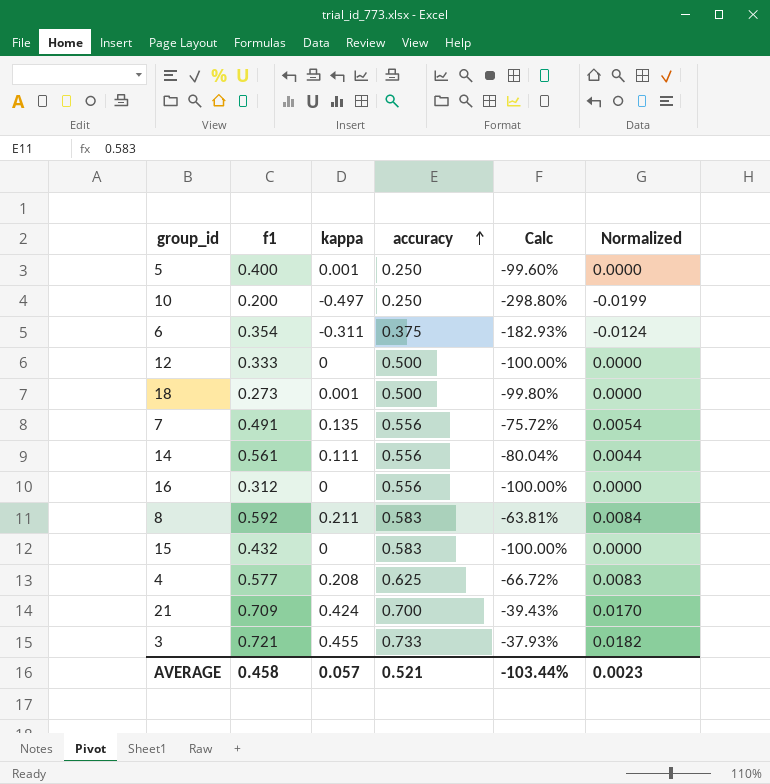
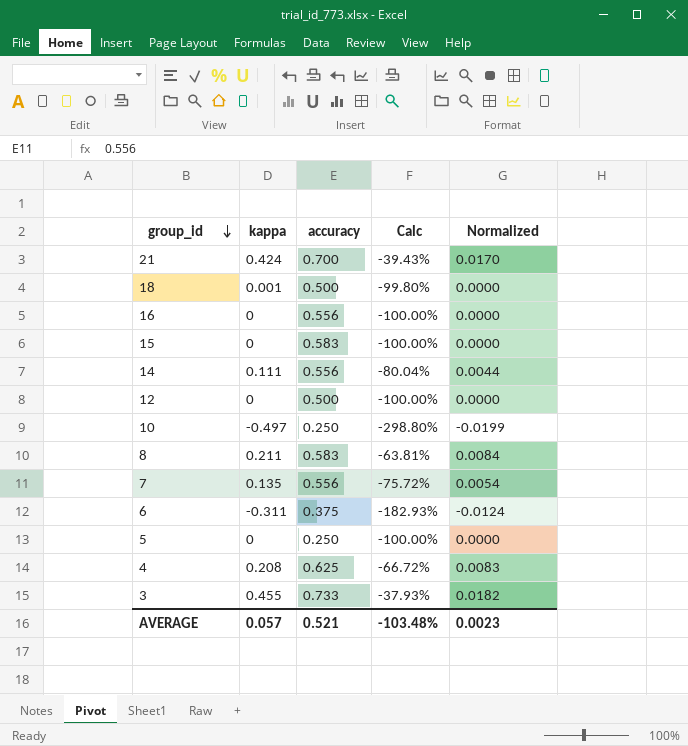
row order: accuracy ascending -> group_id descending
column f1 | position: 2 -> none
5 | kappa: 0.001 -> 0
5 | Calc: -99.60% -> -100.00%
AVERAGE | Calc: -103.44% -> -103.48%

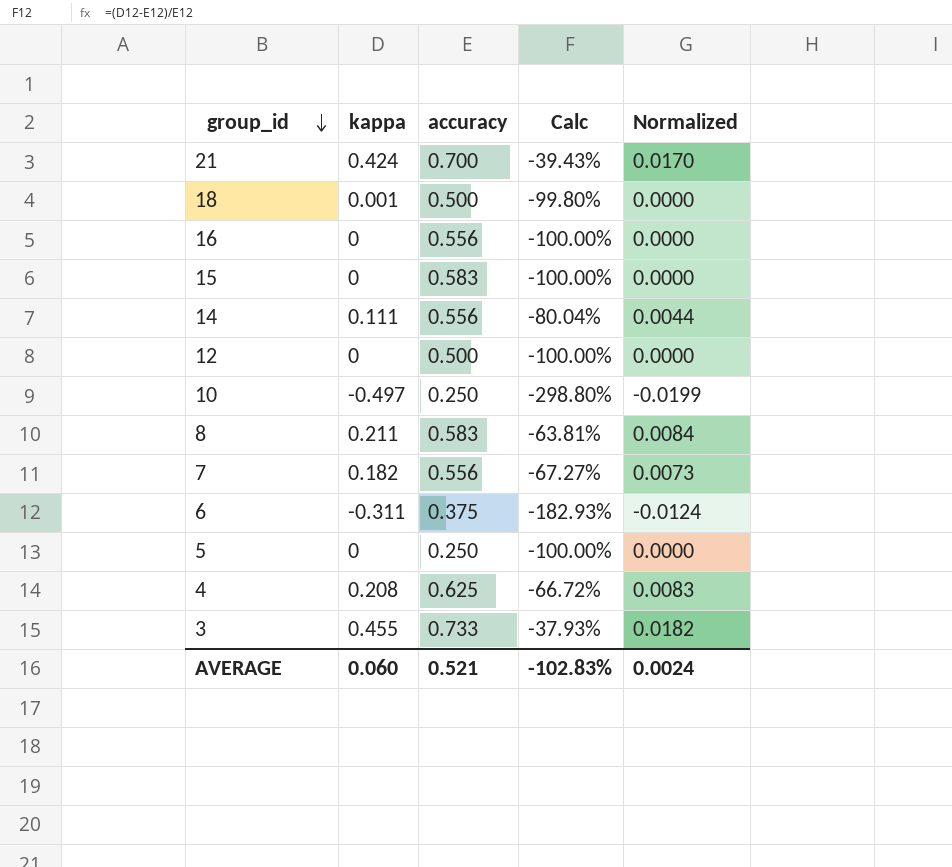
7 | kappa: 0.135 -> 0.182
7 | Calc: -75.72% -> -67.27%
7 | Normalized: 0.0054 -> 0.0073
AVERAGE | kappa: 0.057 -> 0.060
AVERAGE | Calc: -103.48% -> -102.83%
AVERAGE | Normalized: 0.0023 -> 0.0024

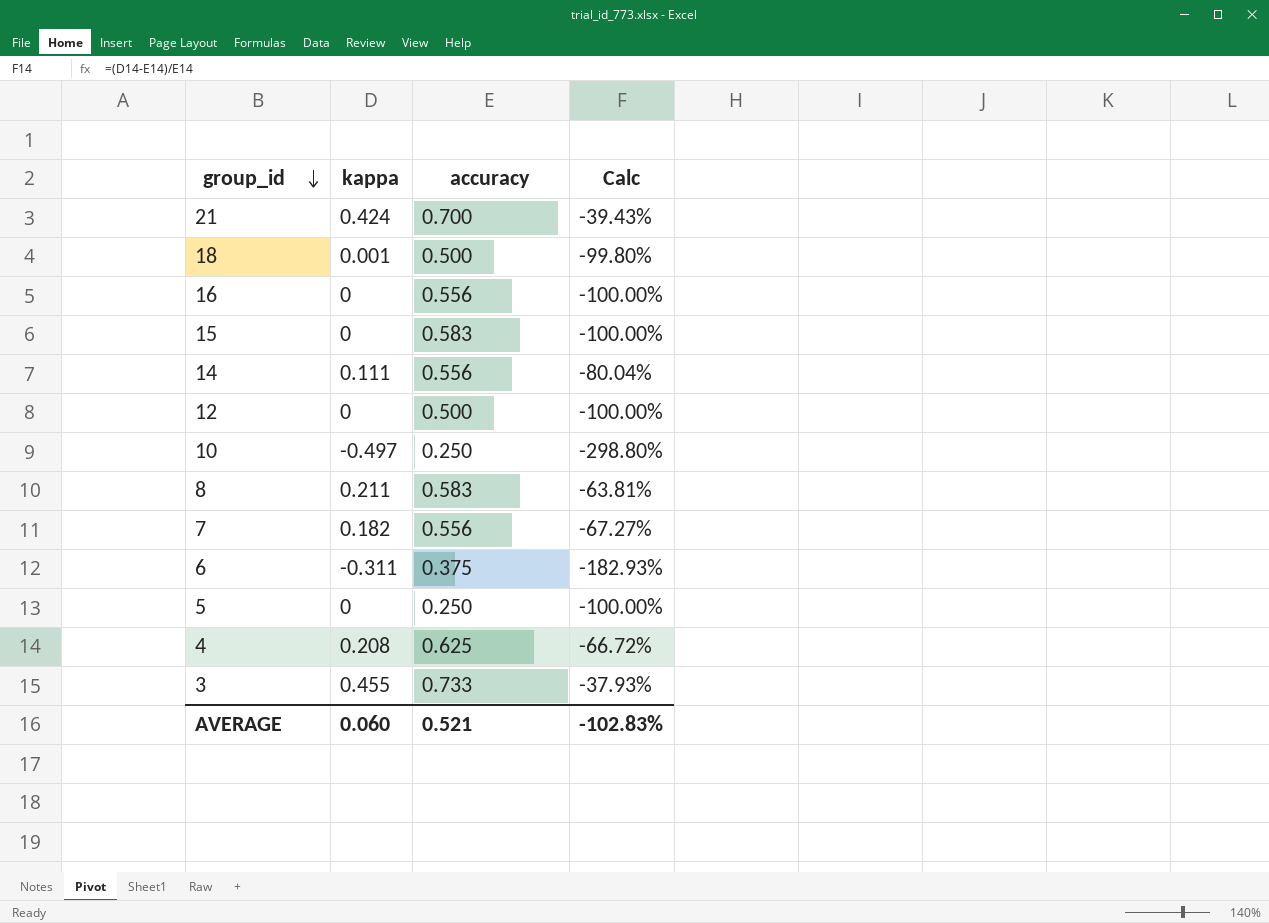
column Normalized | formula: [kappa] * 0.04 -> none

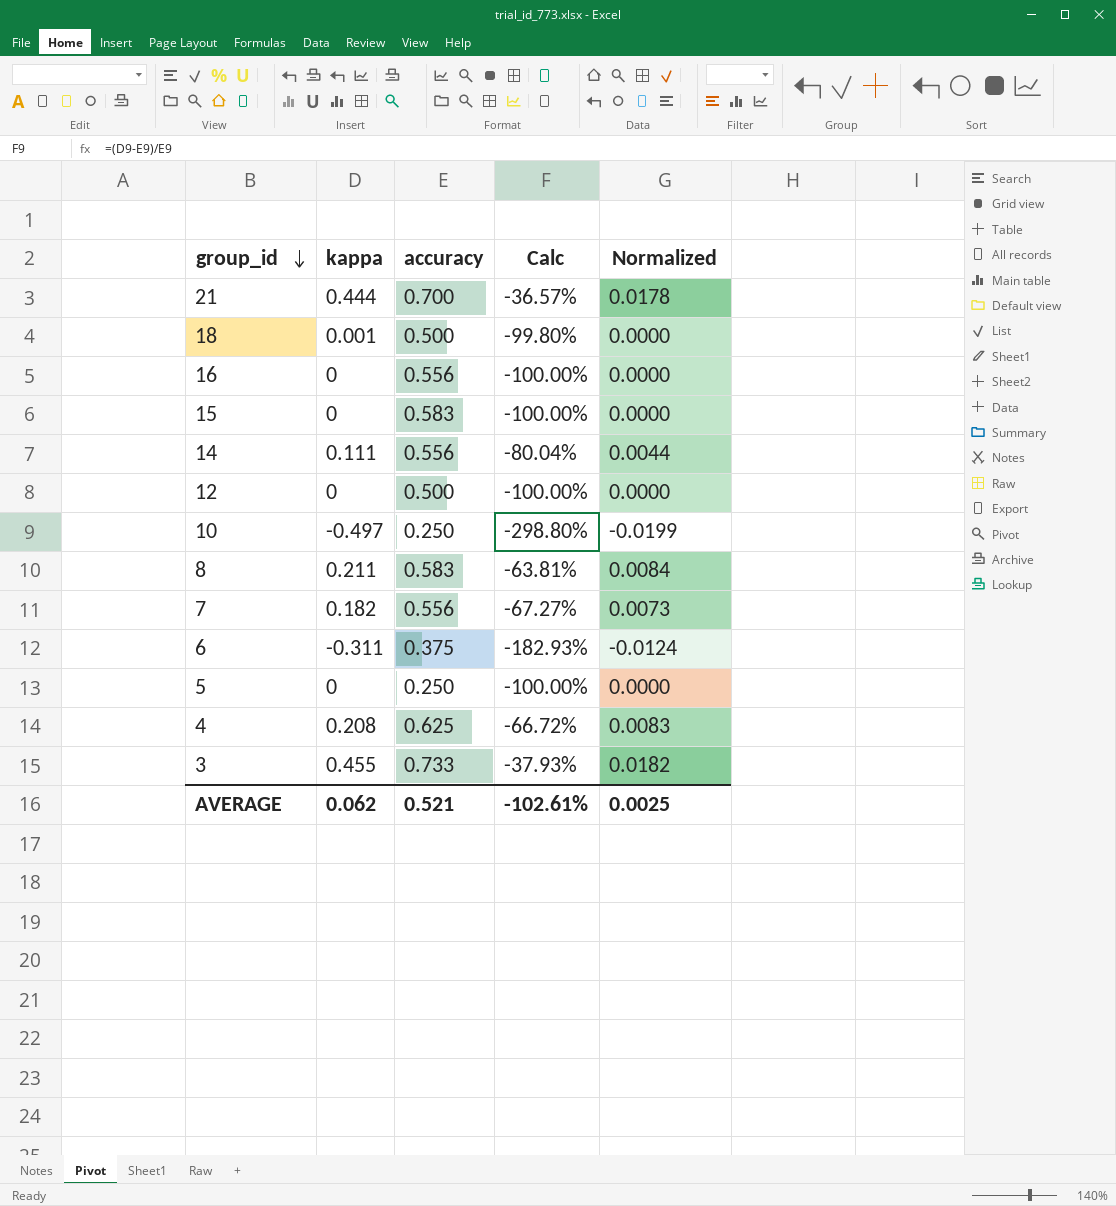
column Normalized | formula: none -> [kappa] * 0.04
21 | kappa: 0.424 -> 0.444
21 | Calc: -39.43% -> -36.57%
AVERAGE | kappa: 0.060 -> 0.062
AVERAGE | Calc: -102.83% -> -102.61%

